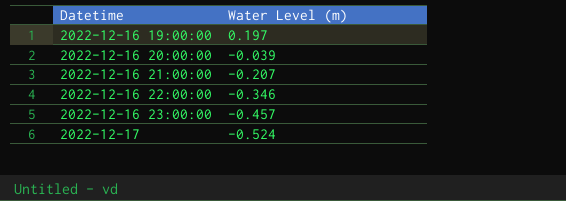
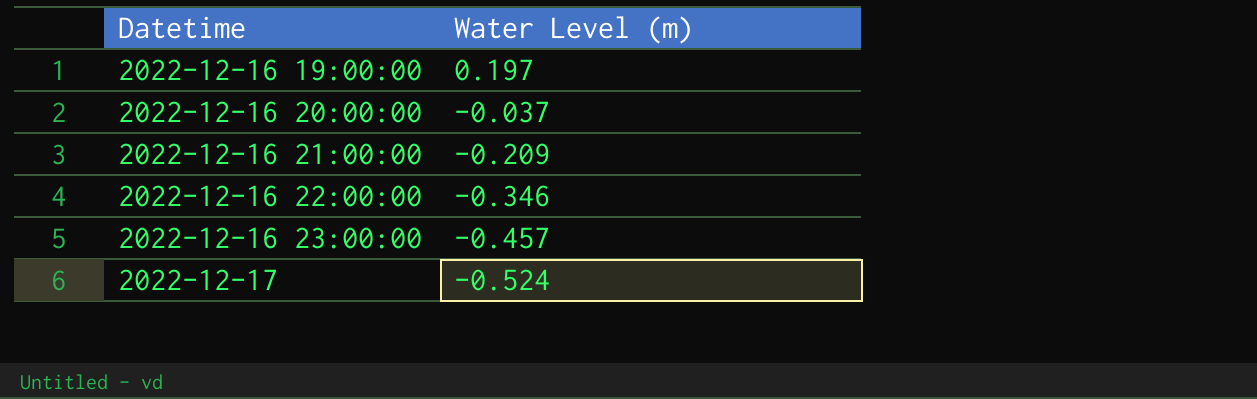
2022-12-16 20:00:00 | Water Level (m): -0.039 -> -0.037
2022-12-16 21:00:00 | Water Level (m): -0.207 -> -0.209

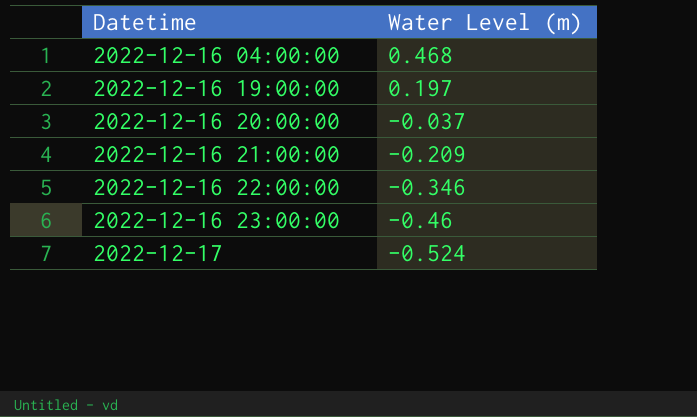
row 2022-12-16 04:00:00: none -> 0.468
2022-12-16 23:00:00 | Water Level (m): -0.457 -> -0.46

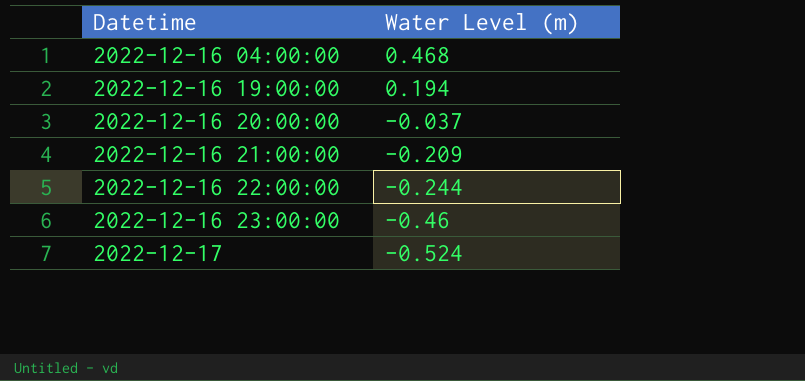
2022-12-16 19:00:00 | Water Level (m): 0.197 -> 0.194
2022-12-16 22:00:00 | Water Level (m): -0.346 -> -0.244

